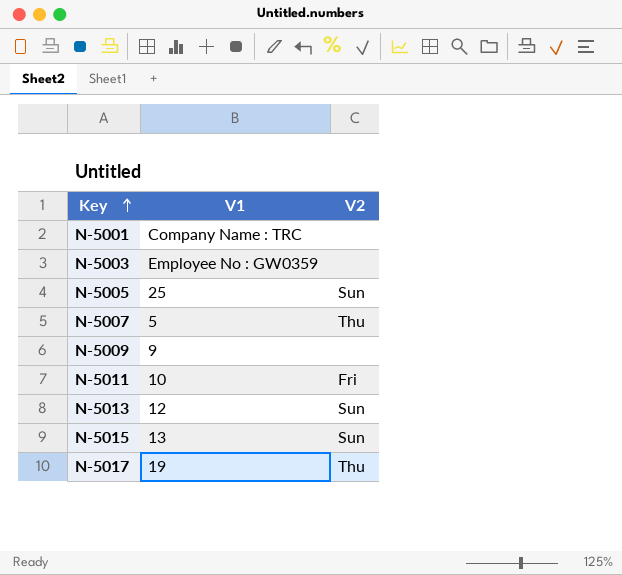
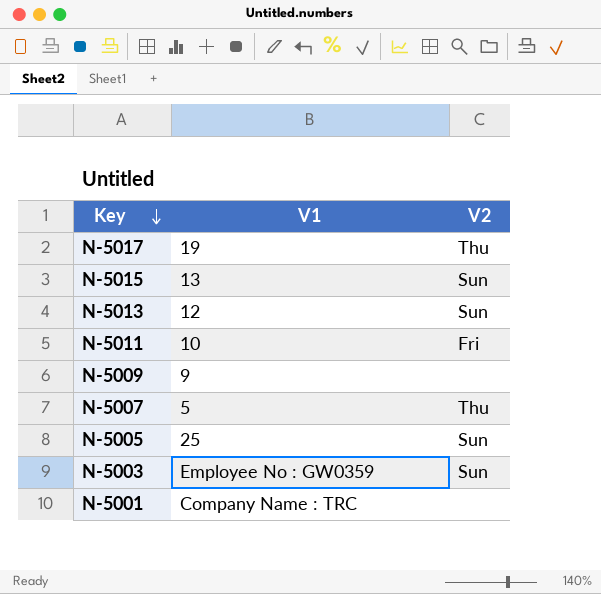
row order: Key ascending -> Key descending
N-5003 | V2: none -> Sun

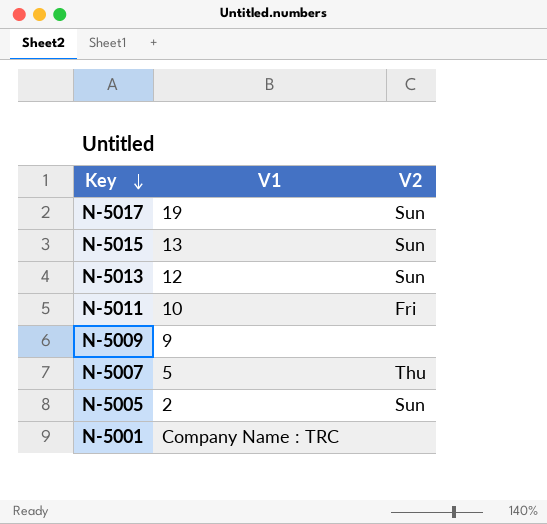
row N-5003: Employee No : GW0359 | Sun -> none
N-5017 | V2: Thu -> Sun
N-5005 | V1: 25 -> 2

